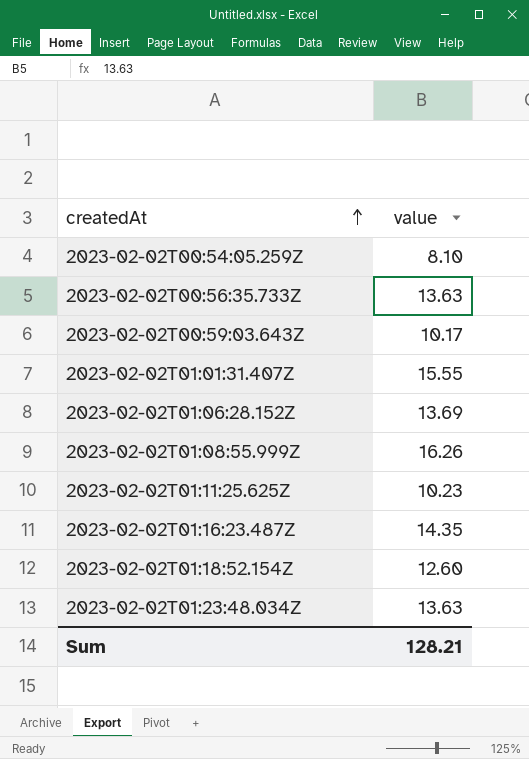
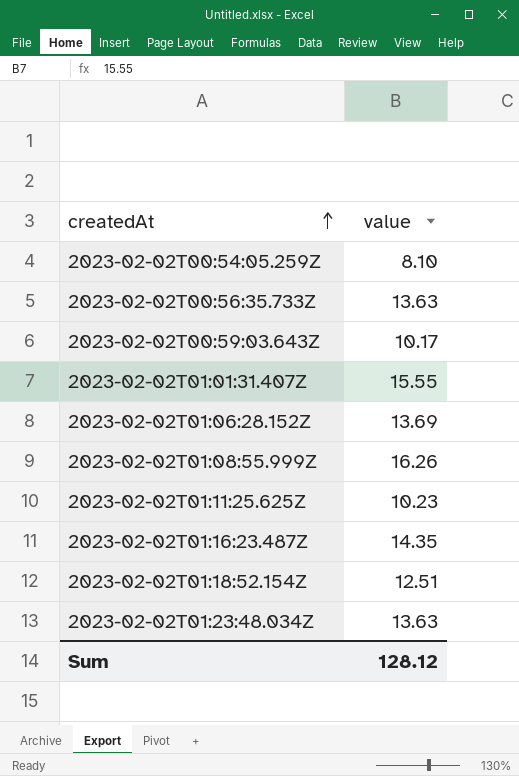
2023-02-02T01:18:52.154Z | value: 12.60 -> 12.51
Sum | value: 128.21 -> 128.12

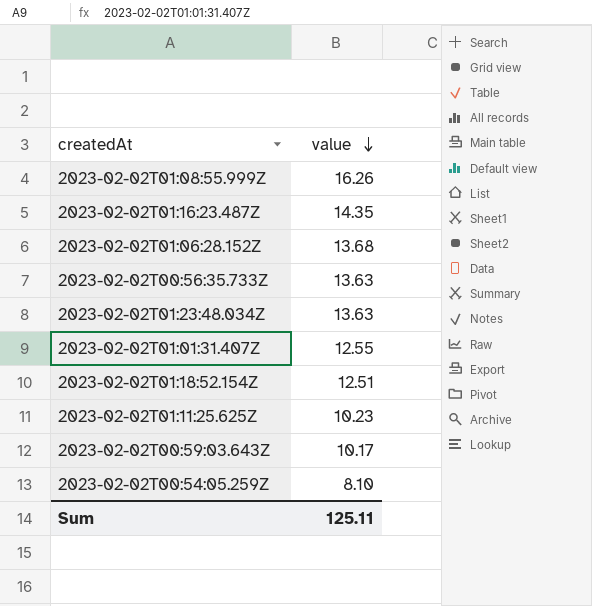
row order: createdAt ascending -> value descending
2023-02-02T01:06:28.152Z | value: 13.69 -> 13.68
2023-02-02T01:01:31.407Z | value: 15.55 -> 12.55
Sum | value: 128.12 -> 125.11

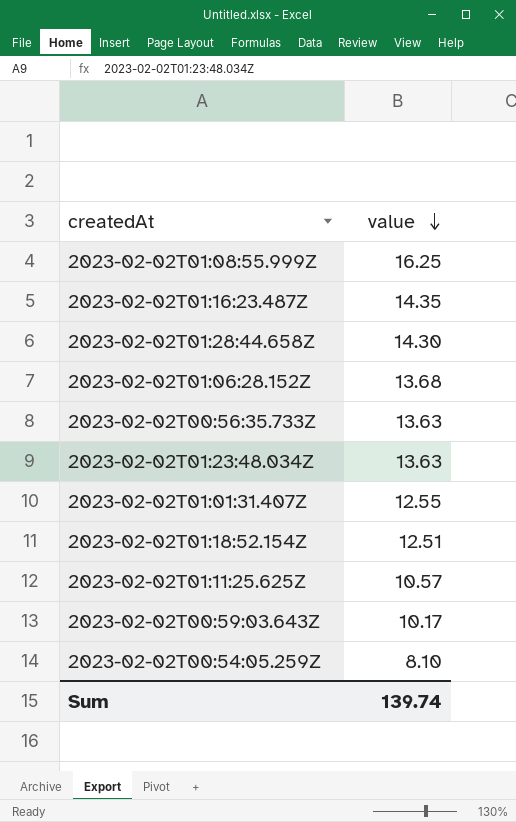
2023-02-02T01:08:55.999Z | value: 16.26 -> 16.25
row 2023-02-02T01:28:44.658Z: none -> 14.30
2023-02-02T01:11:25.625Z | value: 10.23 -> 10.57
Sum | value: 125.11 -> 139.74

